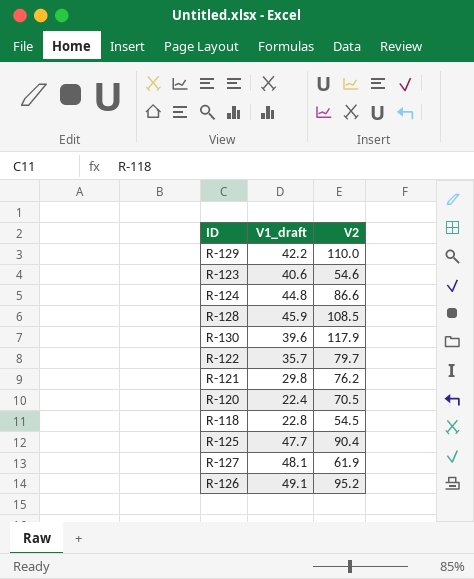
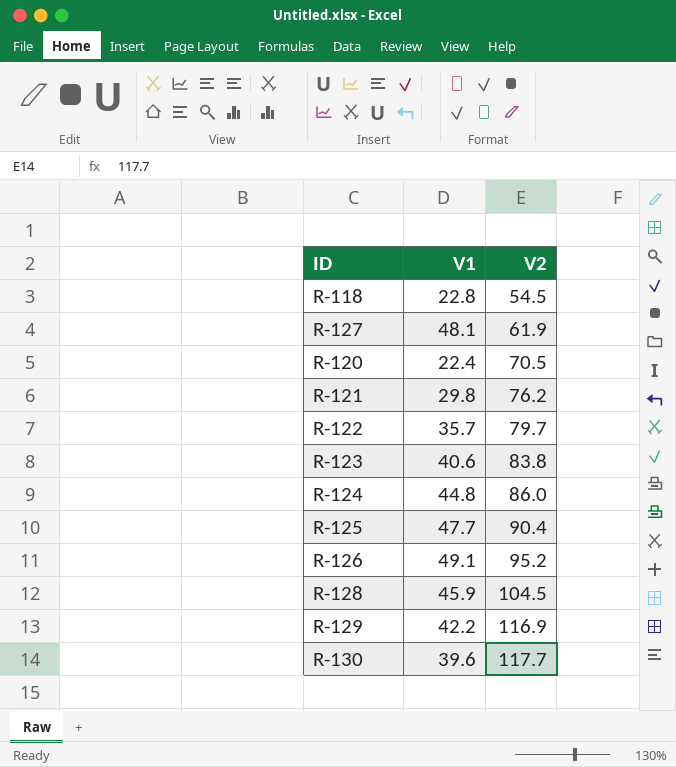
row order: none -> V2 ascending
column name: V1_draft -> V1
R-123 | V2: 54.6 -> 83.8
R-124 | V2: 86.6 -> 86.0
R-128 | V2: 108.5 -> 104.5
R-129 | V2: 110.0 -> 116.9
R-130 | V2: 117.9 -> 117.7

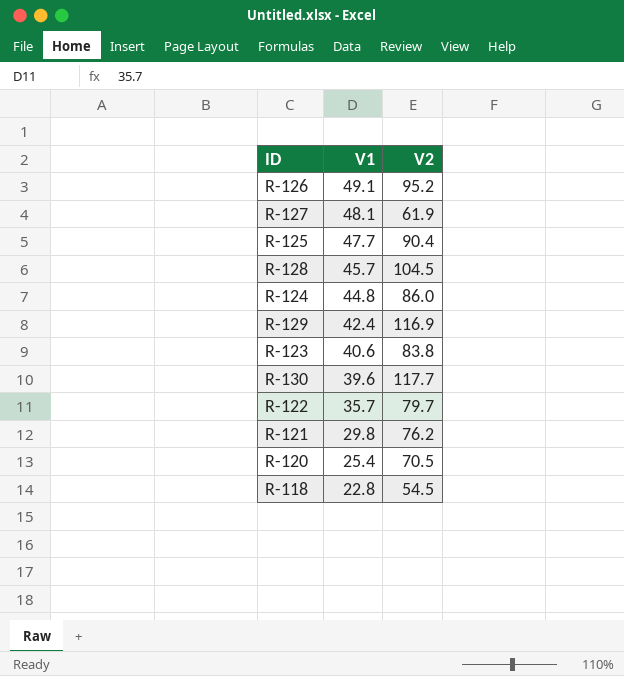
row order: V2 ascending -> V1 descending
R-128 | V1: 45.9 -> 45.7
R-129 | V1: 42.2 -> 42.4
R-120 | V1: 22.4 -> 25.4

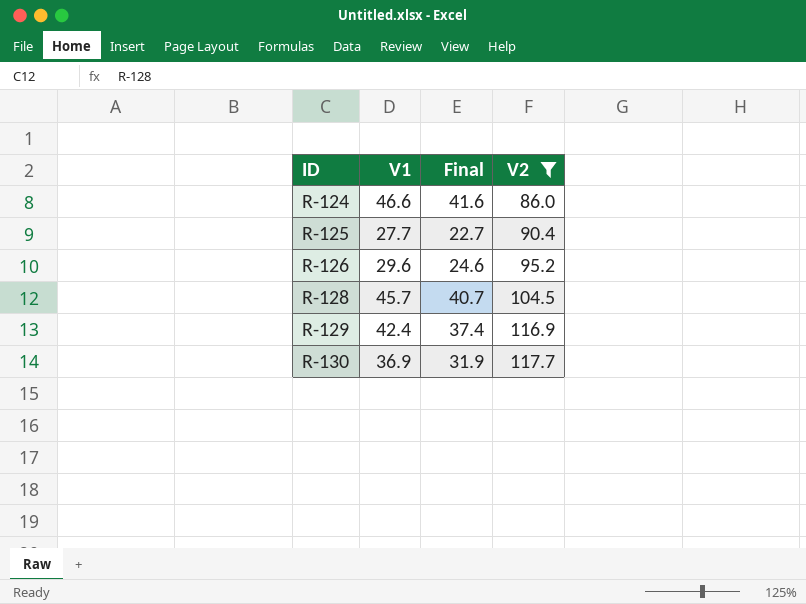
filter: none -> V2 >= 86.0
row order: V1 descending -> ID ascending
column Final | formula: none -> [V1] - 5
R-124 | V1: 44.8 -> 46.6
R-125 | V1: 47.7 -> 27.7
R-126 | V1: 49.1 -> 29.6
R-130 | V1: 39.6 -> 36.9

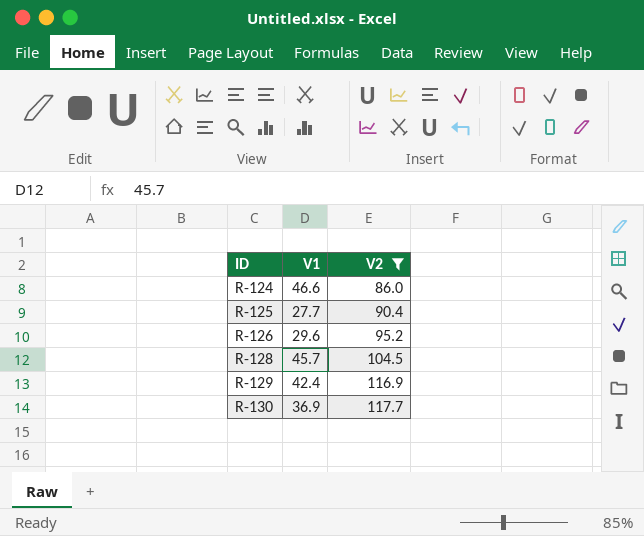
column Final | formula: [V1] - 5 -> none

